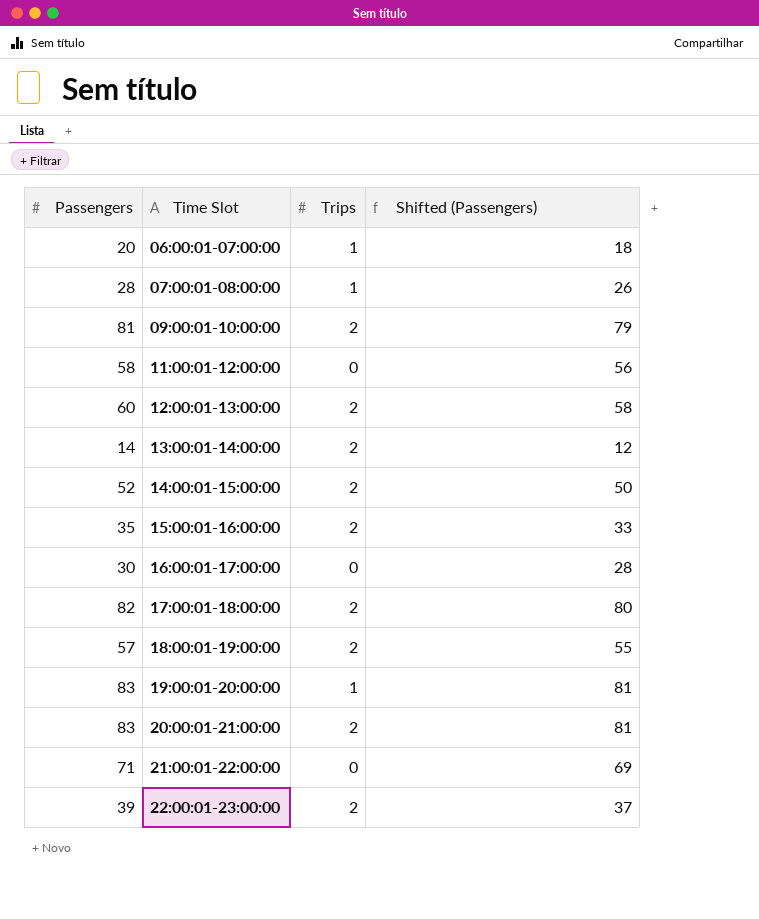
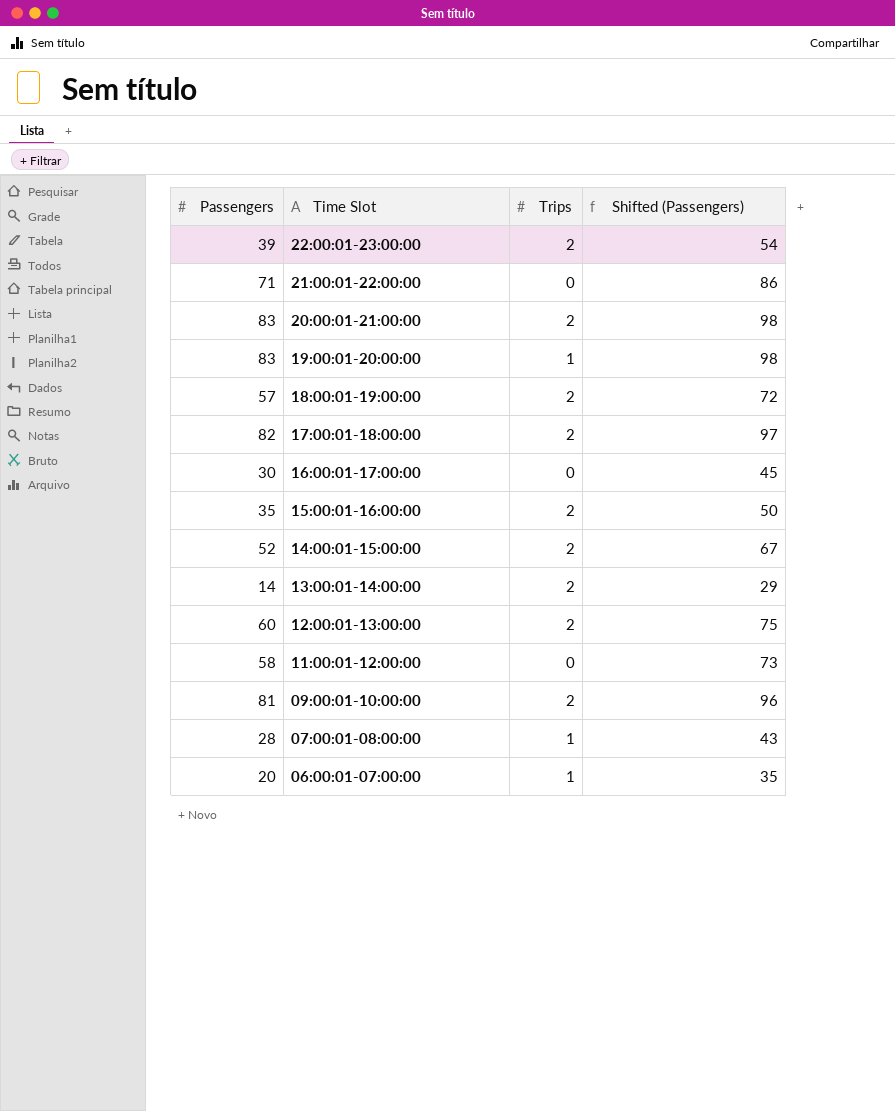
row order: Time Slot ascending -> Time Slot descending
column Shifted (Passengers) | formula: [Passengers] - 2 -> [Passengers] + 15

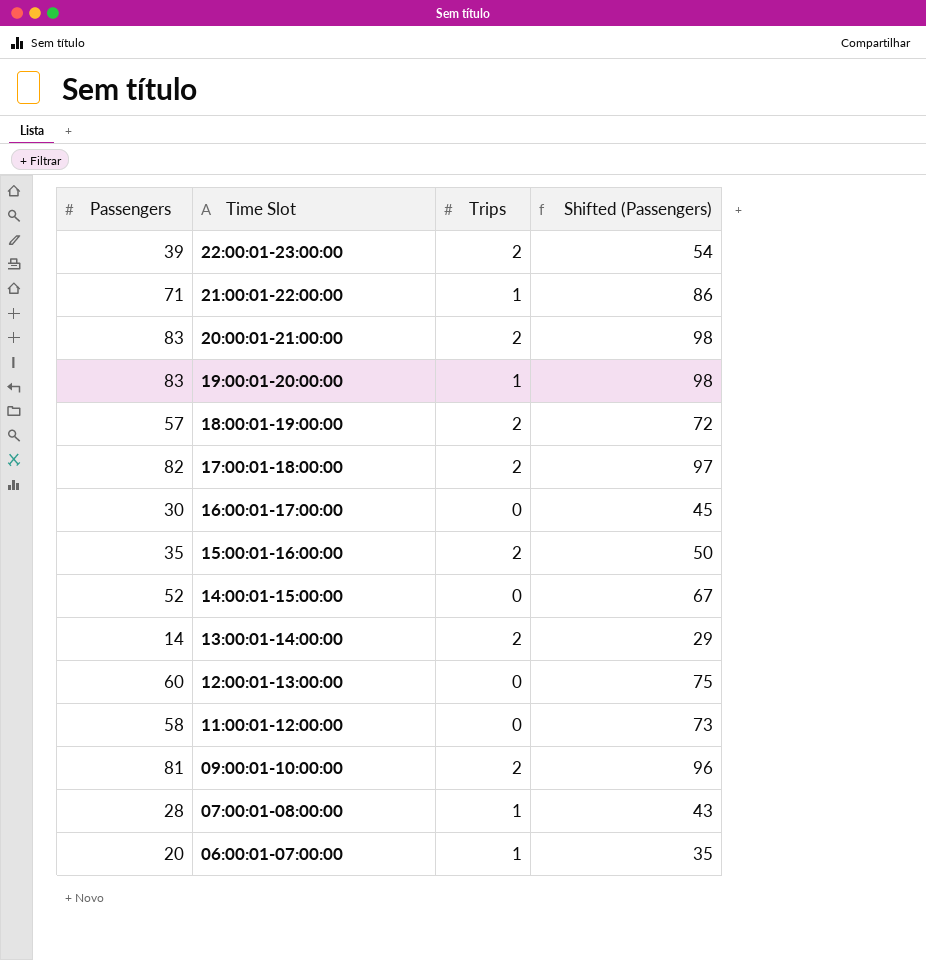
21:00:01-22:00:00 | Trips: 0 -> 1
14:00:01-15:00:00 | Trips: 2 -> 0
12:00:01-13:00:00 | Trips: 2 -> 0

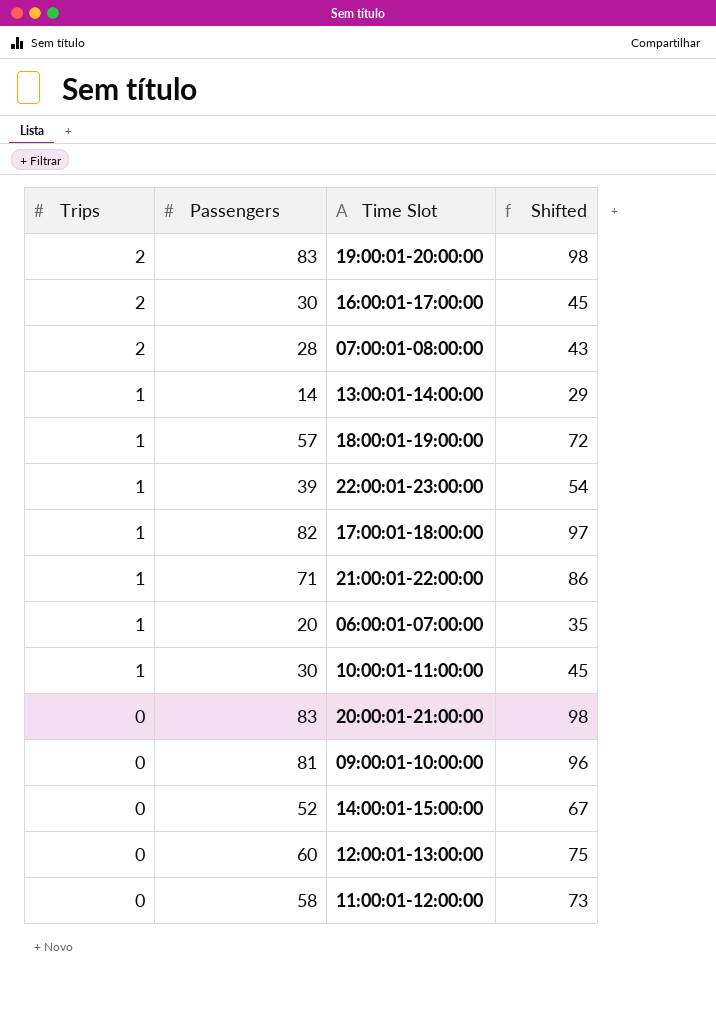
row order: Time Slot descending -> Trips descending
column Trips | position: 3 -> 1
column name: Shifted (Passengers) -> Shifted
row 15:00:01-16:00:00: 35 | 2 | 50 -> none
19:00:01-20:00:00 | Trips: 1 -> 2
16:00:01-17:00:00 | Trips: 0 -> 2
07:00:01-08:00:00 | Trips: 1 -> 2
13:00:01-14:00:00 | Trips: 2 -> 1
18:00:01-19:00:00 | Trips: 2 -> 1
22:00:01-23:00:00 | Trips: 2 -> 1
17:00:01-18:00:00 | Trips: 2 -> 1
row 10:00:01-11:00:00: none -> 1 | 30 | 45
20:00:01-21:00:00 | Trips: 2 -> 0
09:00:01-10:00:00 | Trips: 2 -> 0

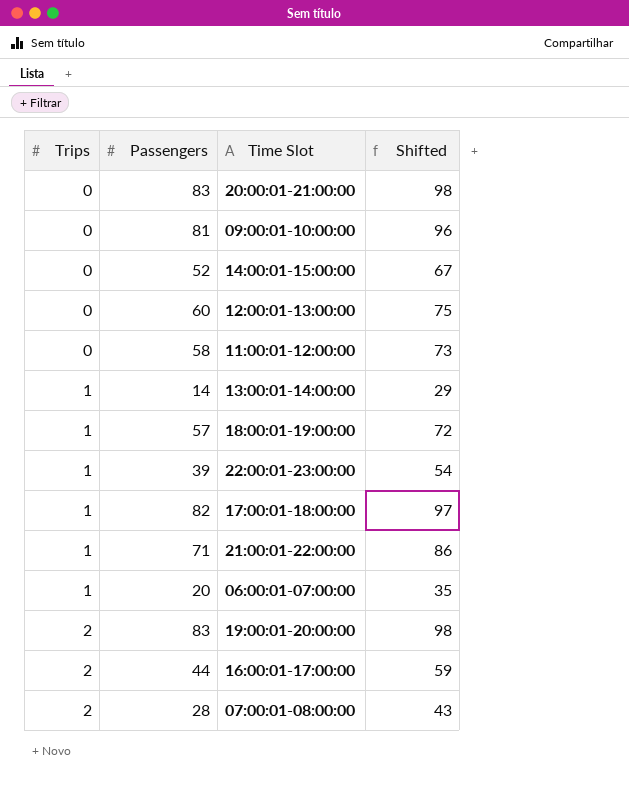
row order: Trips descending -> Trips ascending
row 10:00:01-11:00:00: 1 | 30 | 45 -> none
16:00:01-17:00:00 | Passengers: 30 -> 44
16:00:01-17:00:00 | Shifted: 45 -> 59

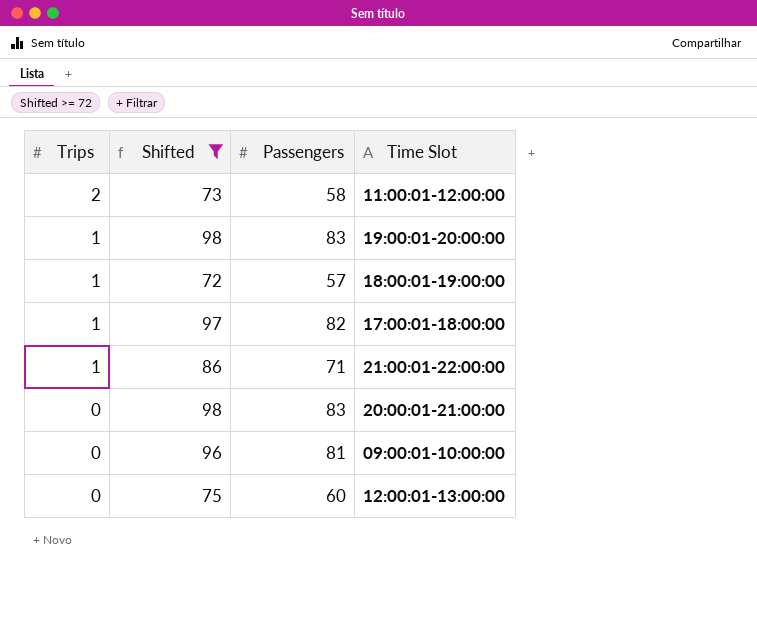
filter: none -> Shifted >= 72
row order: Trips ascending -> Trips descending
column Shifted | position: 4 -> 2
11:00:01-12:00:00 | Trips: 0 -> 2
19:00:01-20:00:00 | Trips: 2 -> 1

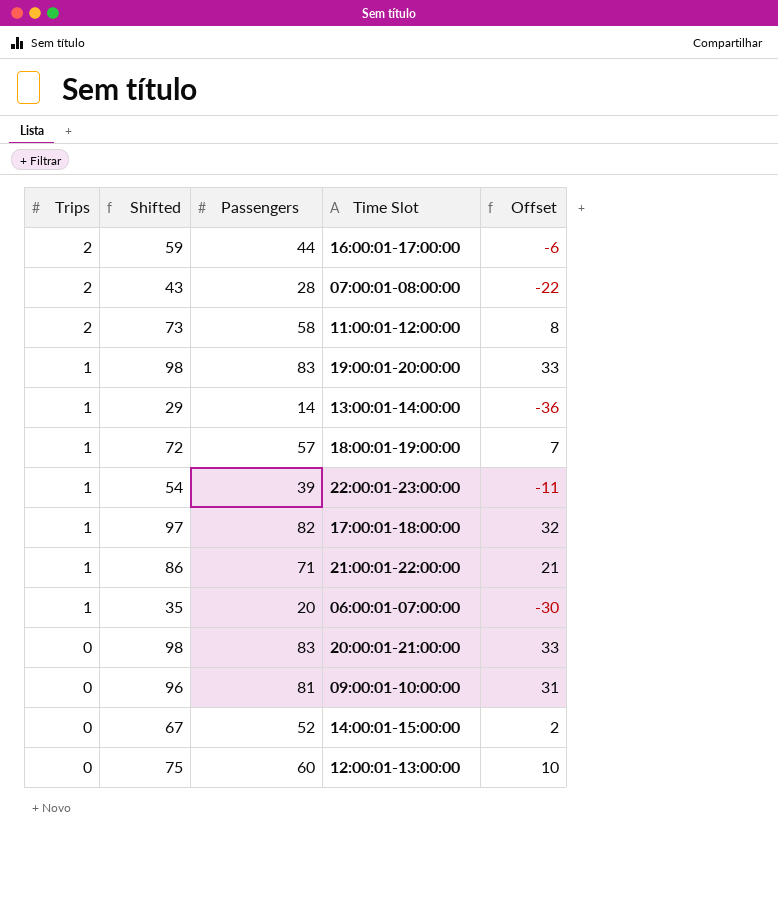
filter: Shifted >= 72 -> none
column Offset | formula: none -> [Passengers] - 50

